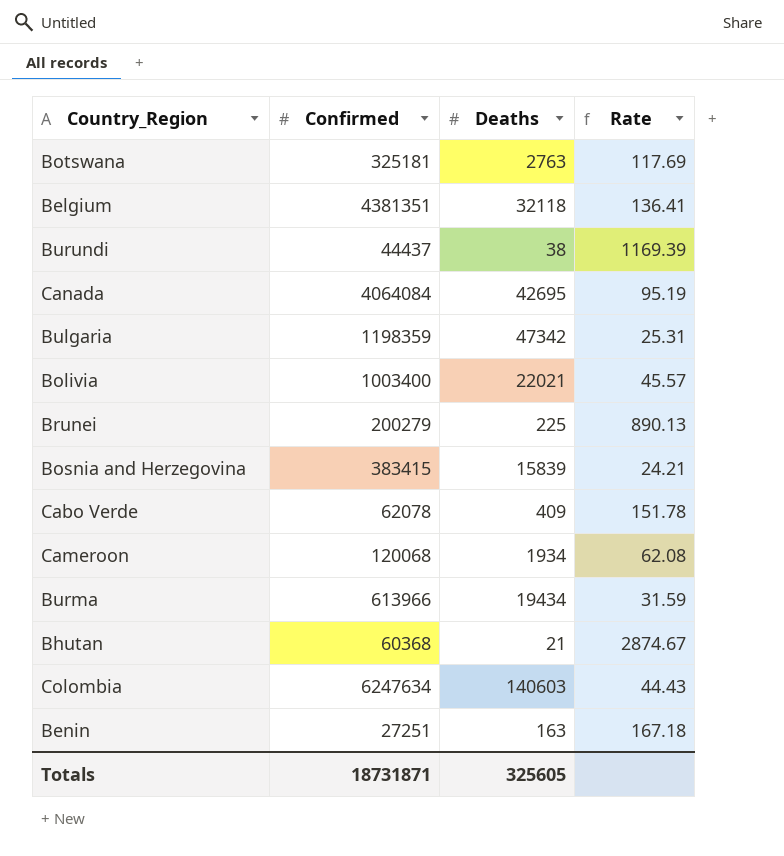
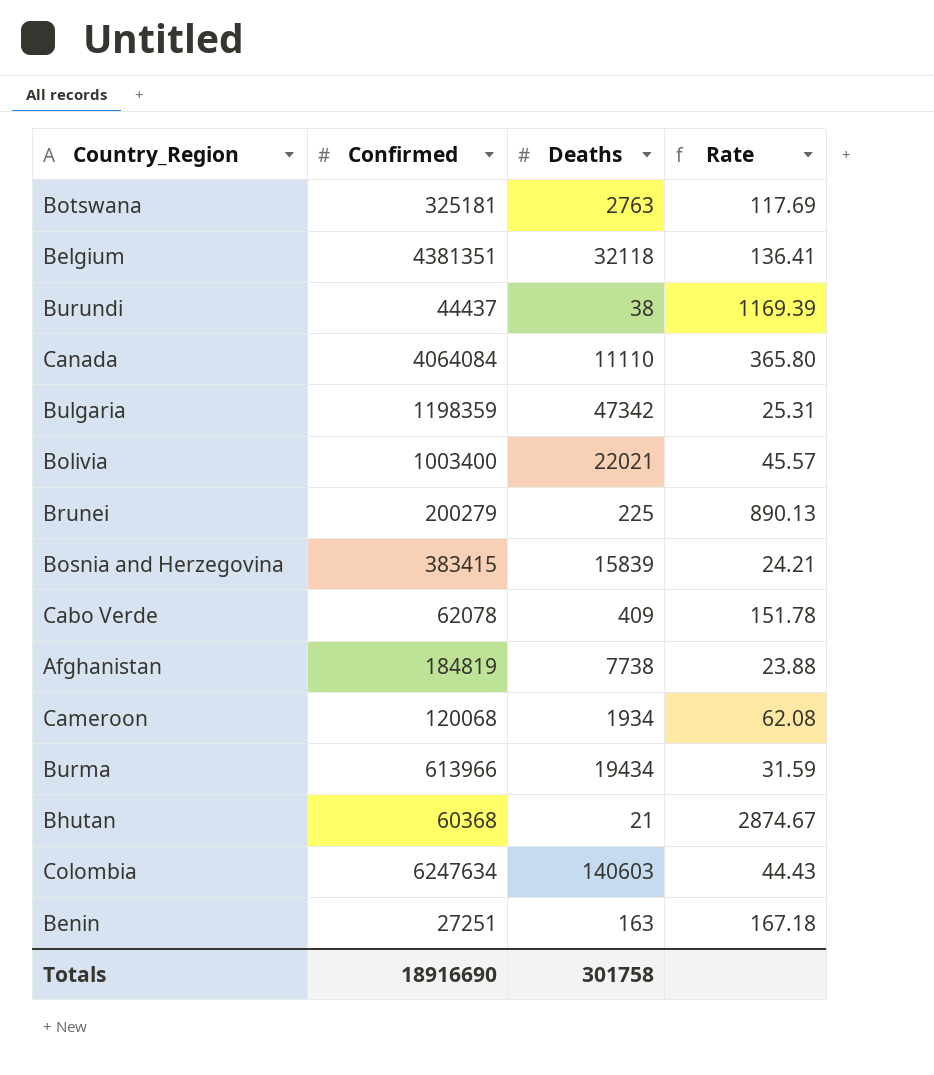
Canada | Deaths: 42695 -> 11110
Canada | Rate: 95.19 -> 365.80
row Afghanistan: none -> 184819 | 7738 | 23.88
Totals | Confirmed: 18731871 -> 18916690
Totals | Deaths: 325605 -> 301758

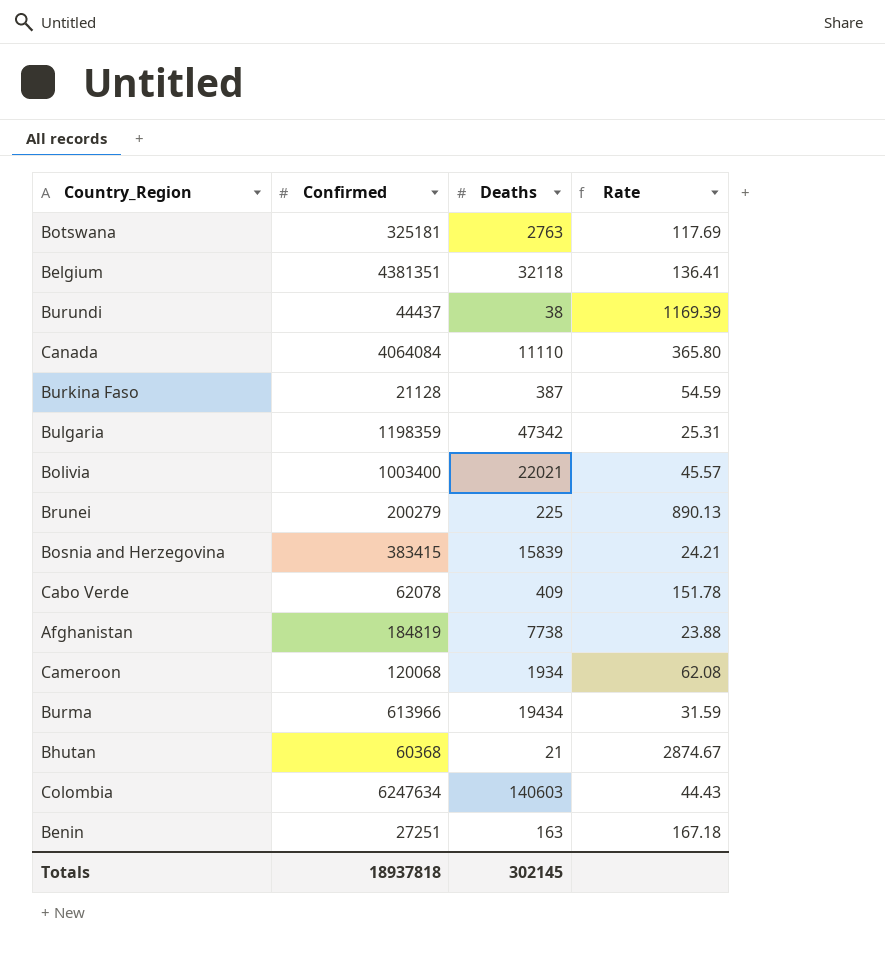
row Burkina Faso: none -> 21128 | 387 | 54.59
Totals | Confirmed: 18916690 -> 18937818
Totals | Deaths: 301758 -> 302145

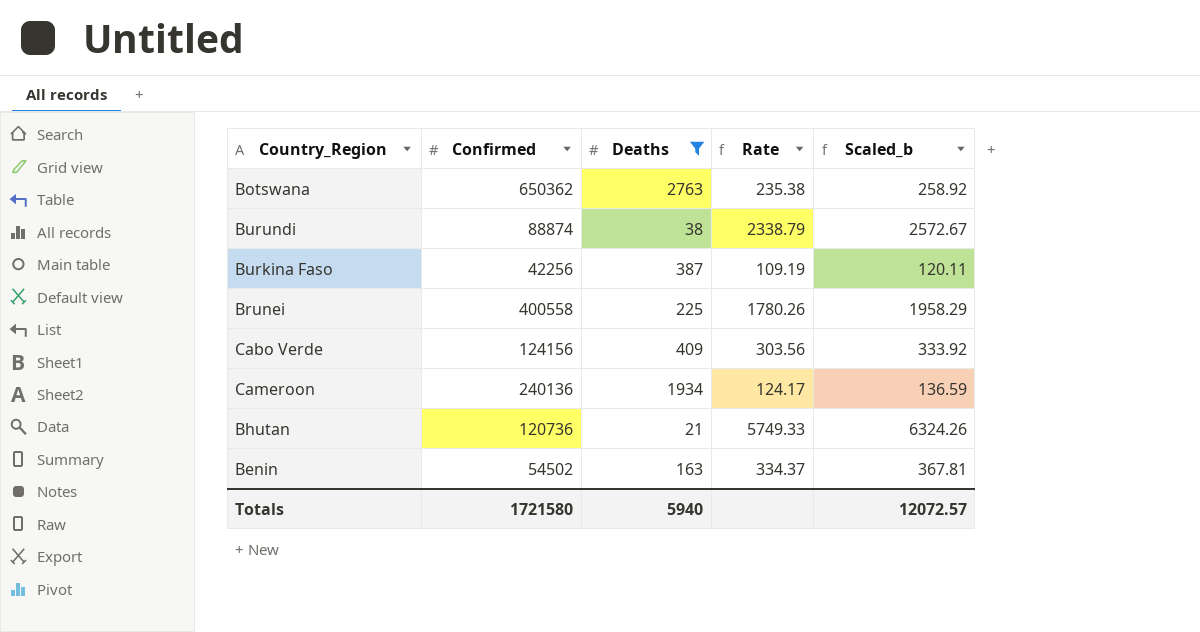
filter: none -> Deaths <= 2763
column Scaled_b | formula: none -> [Rate] * 1.1
Botswana | Confirmed: 325181 -> 650362
Botswana | Rate: 117.69 -> 235.38
Burundi | Confirmed: 44437 -> 88874
Burundi | Rate: 1169.39 -> 2338.79
Burkina Faso | Confirmed: 21128 -> 42256
Burkina Faso | Rate: 54.59 -> 109.19
Brunei | Confirmed: 200279 -> 400558
Brunei | Rate: 890.13 -> 1780.26
Cabo Verde | Confirmed: 62078 -> 124156
Cabo Verde | Rate: 151.78 -> 303.56
Cameroon | Confirmed: 120068 -> 240136
Cameroon | Rate: 62.08 -> 124.17
Bhutan | Confirmed: 60368 -> 120736
Bhutan | Rate: 2874.67 -> 5749.33
Benin | Confirmed: 27251 -> 54502
Benin | Rate: 167.18 -> 334.37
Totals | Confirmed: 18937818 -> 1721580
Totals | Deaths: 302145 -> 5940

